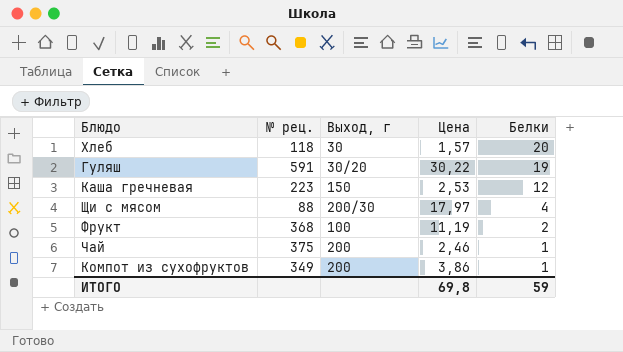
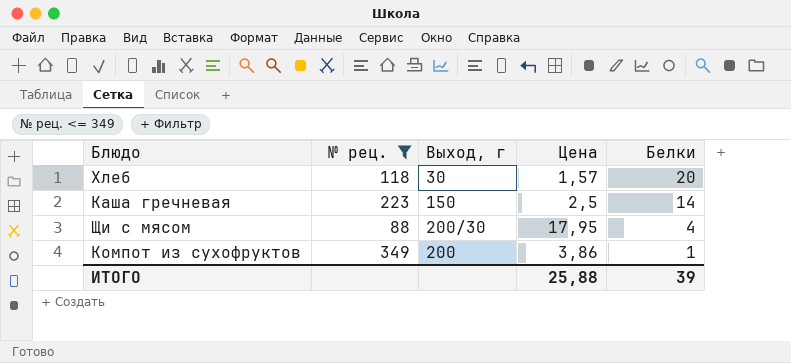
filter: none -> № рец. <= 349
Каша гречневая | Цена: 2,53 -> 2,5
Каша гречневая | Белки: 12 -> 14
Щи с мясом | Цена: 17,97 -> 17,95
ИТОГО | Цена: 69,8 -> 25,88
ИТОГО | Белки: 59 -> 39

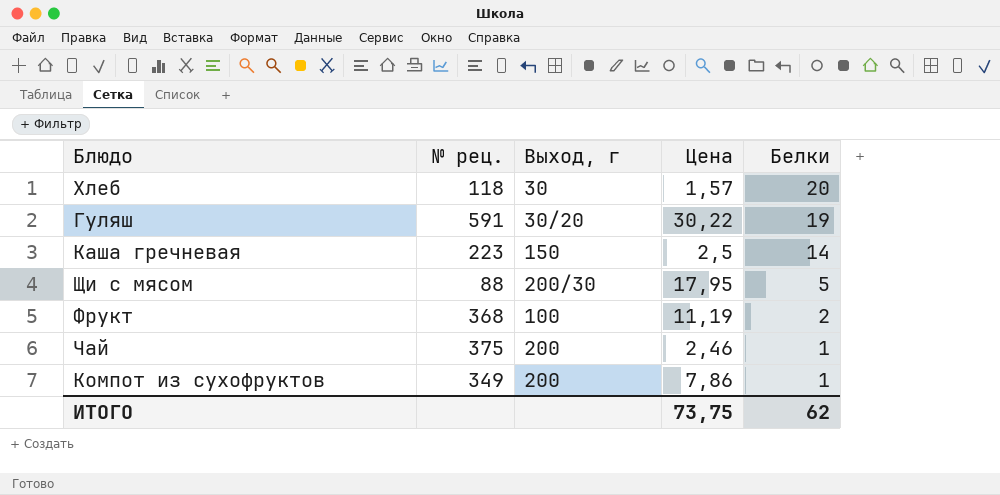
filter: № рец. <= 349 -> none
Щи с мясом | Белки: 4 -> 5
Компот из сухофруктов | Цена: 3,86 -> 7,86
ИТОГО | Цена: 25,88 -> 73,75
ИТОГО | Белки: 39 -> 62

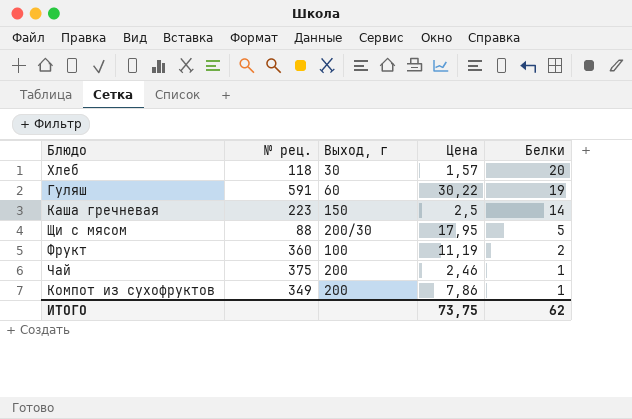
Гуляш | Выход, г: 30/20 -> 60
Фрукт | № рец.: 368 -> 360

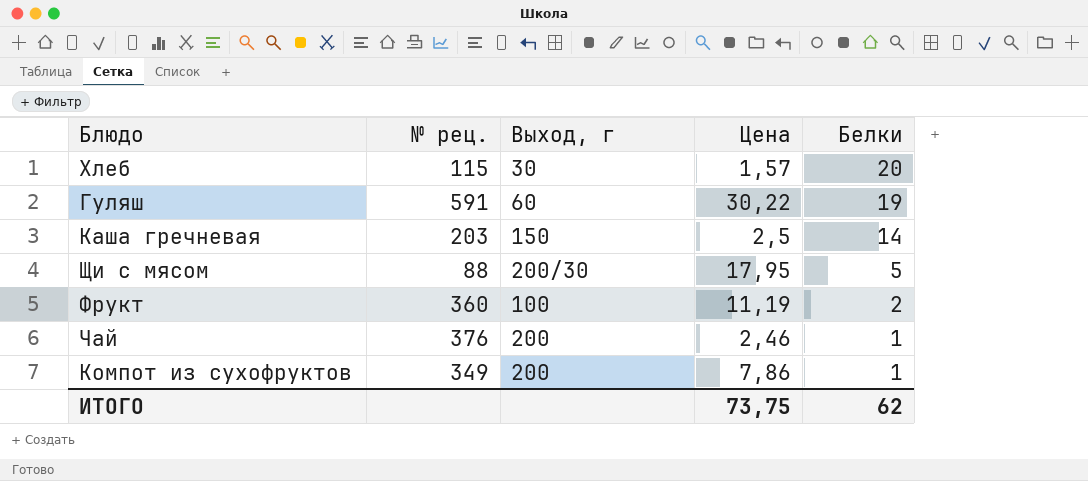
Хлеб | № рец.: 118 -> 115
Каша гречневая | № рец.: 223 -> 203
Чай | № рец.: 375 -> 376

